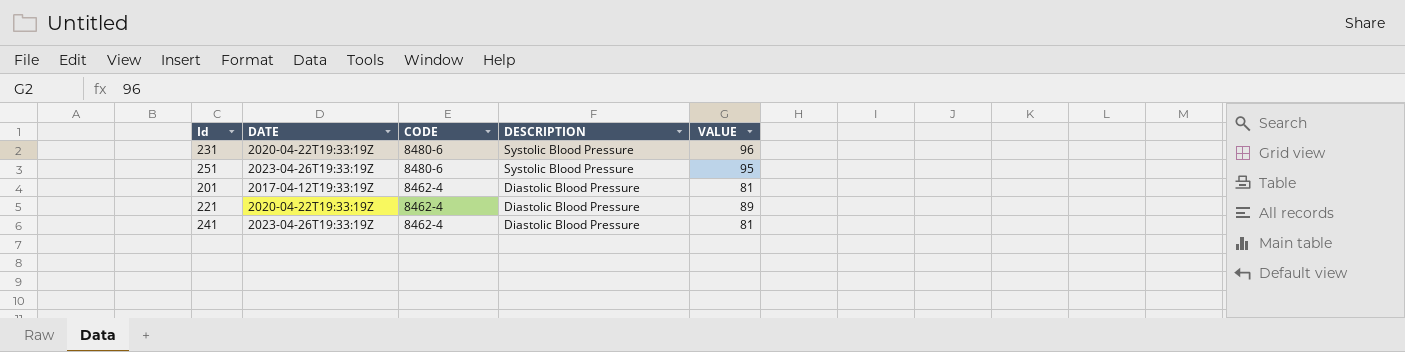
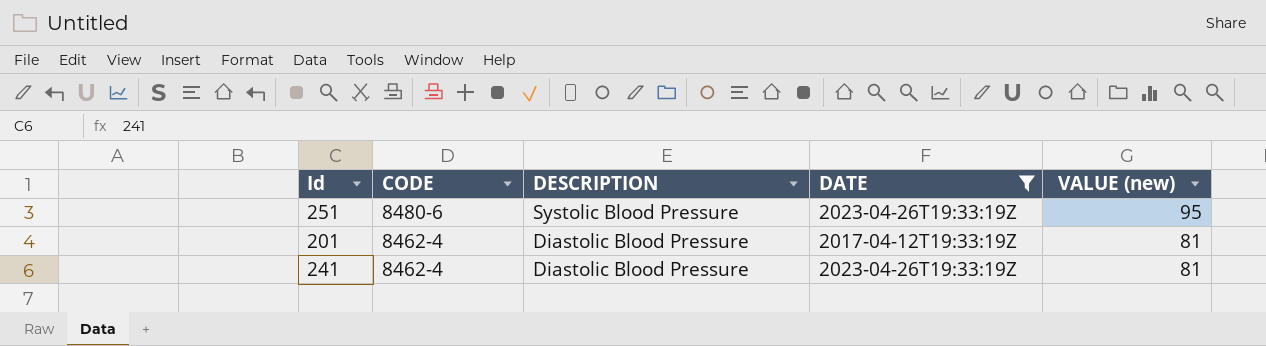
filter: none -> DATE != 2020-04-22T19:33:19Z
column DATE | position: 2 -> 4
column name: VALUE -> VALUE (new)

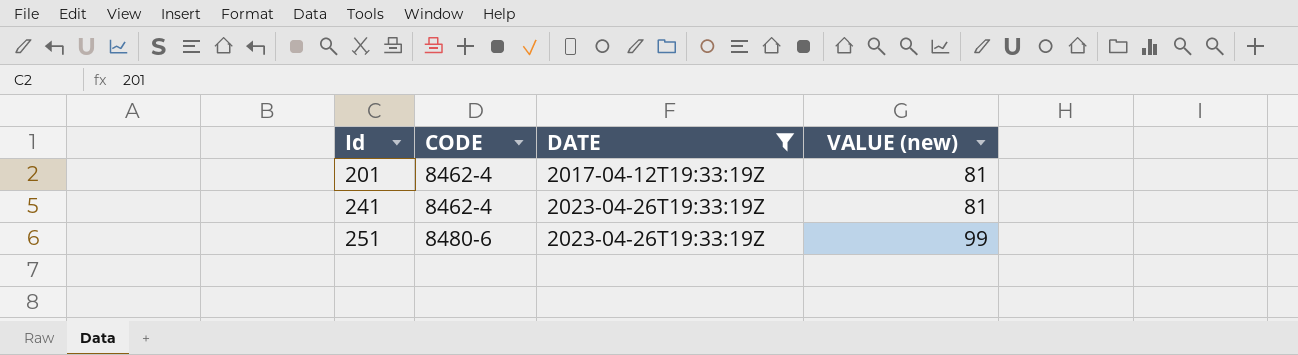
row order: CODE descending -> Id ascending
column DESCRIPTION | position: 3 -> none
251 | VALUE (new): 95 -> 99

